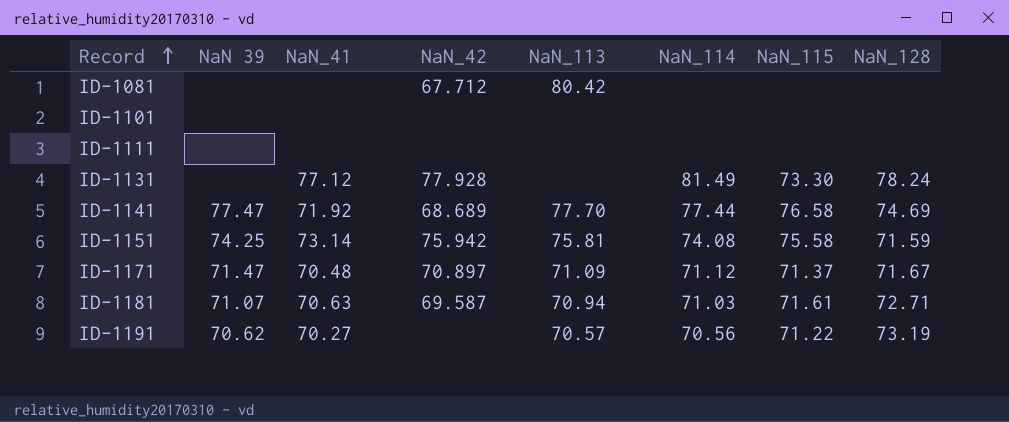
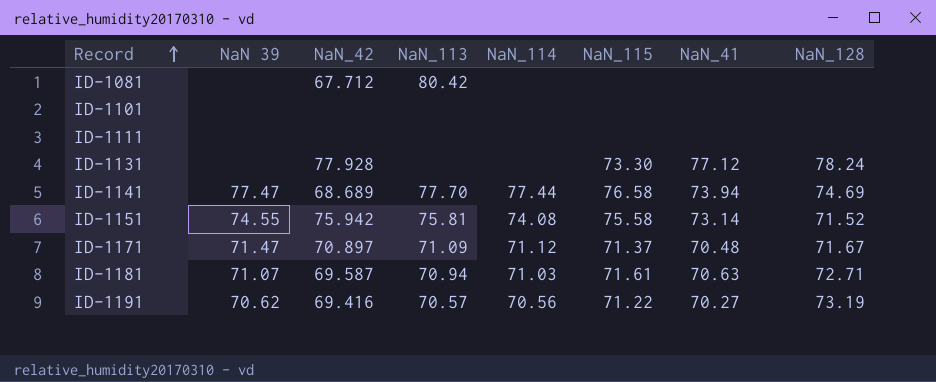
column NaN_41 | position: 3 -> 7
ID-1131 | NaN_114: 81.49 -> none
ID-1141 | NaN_41: 71.92 -> 73.94
ID-1151 | NaN 39: 74.25 -> 74.55
ID-1151 | NaN_128: 71.59 -> 71.52
ID-1191 | NaN_42: none -> 69.416

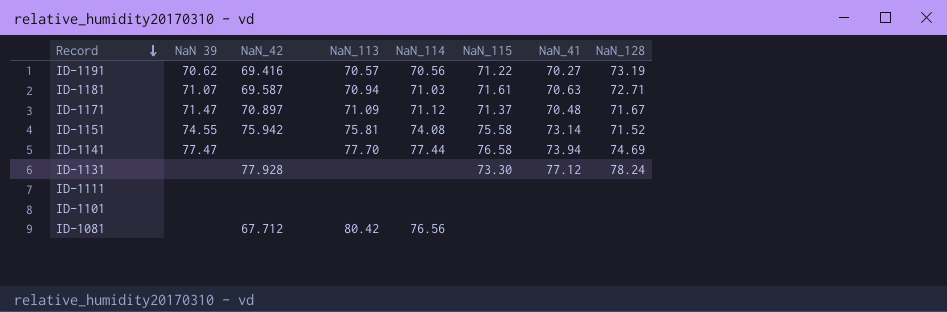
row order: Record ascending -> Record descending
ID-1141 | NaN_42: 68.689 -> none
ID-1081 | NaN_114: none -> 76.56

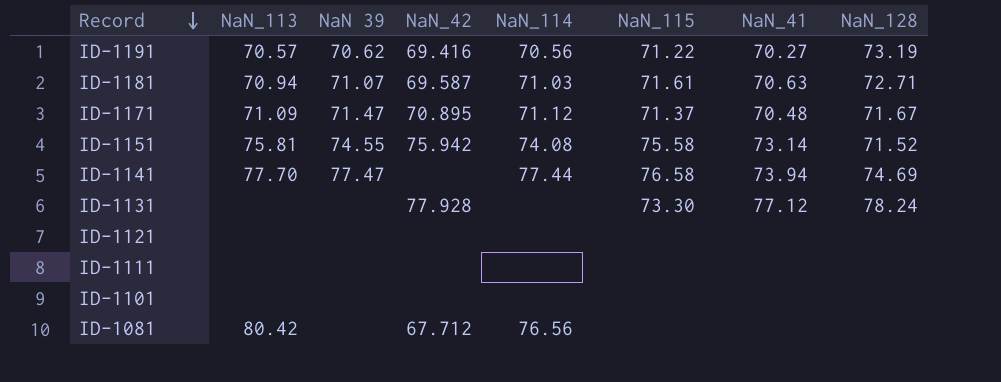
column NaN_113 | position: 4 -> 2
ID-1171 | NaN_42: 70.897 -> 70.895
row ID-1121: none -> none | none | none | none | none | none | none

